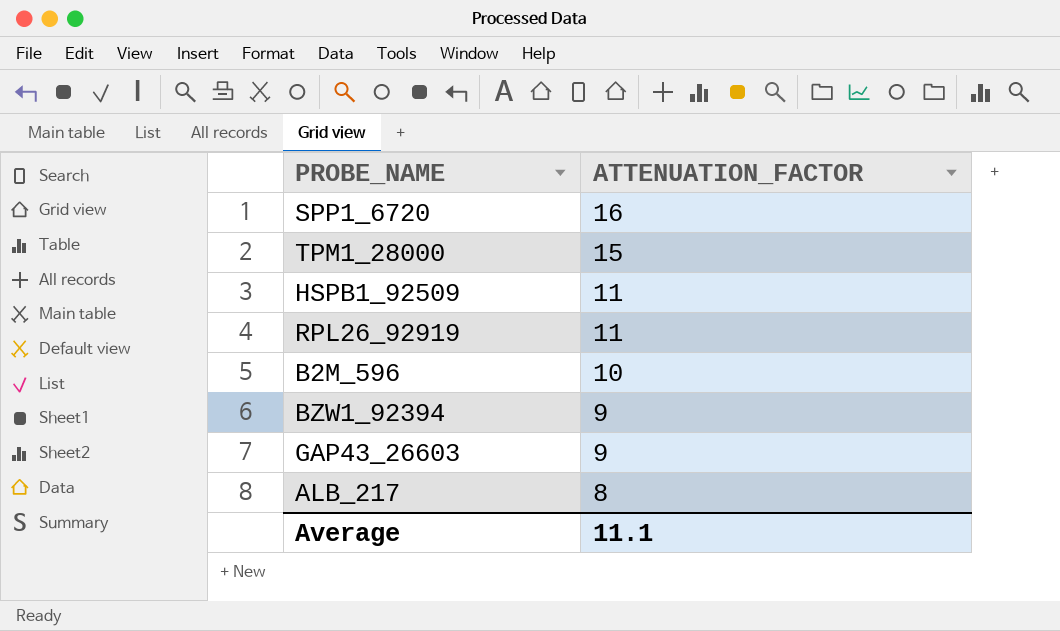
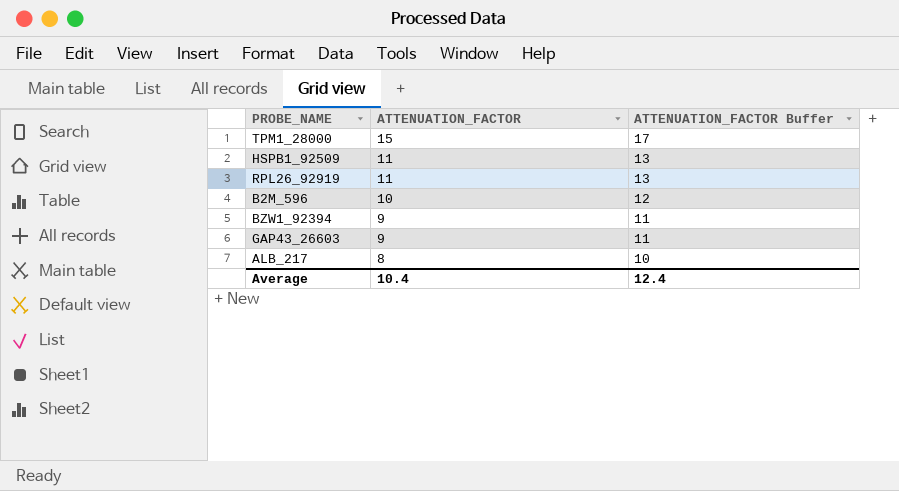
column ATTENUATION_FACTOR Buffer | formula: none -> [ATTENUATION_FACTOR] + 2
row SPP1_6720: 16 -> none
Average | ATTENUATION_FACTOR: 11.1 -> 10.4

